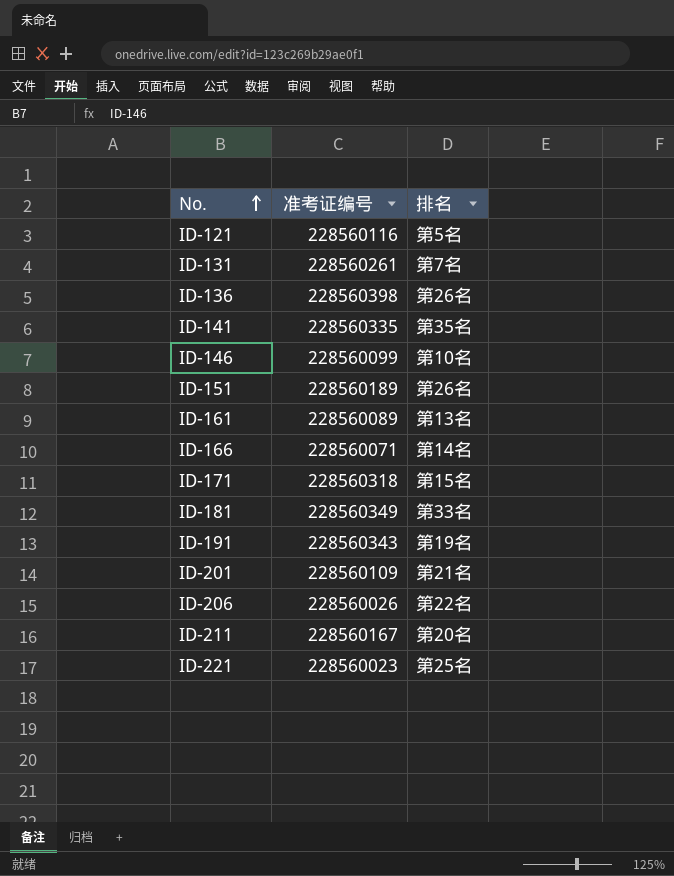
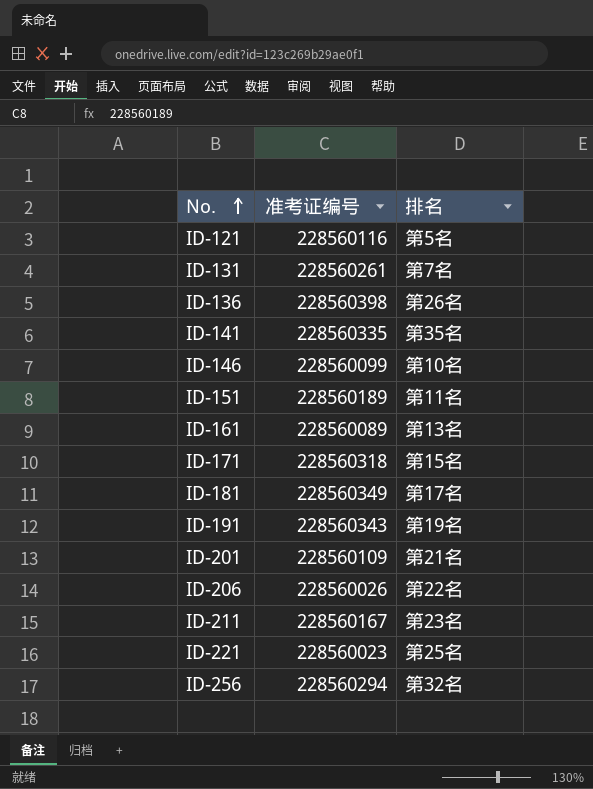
row ID-166: 228560071 | 第14名 -> none
ID-151 | 排名: 第26名 -> 第11名
ID-181 | 排名: 第33名 -> 第17名
ID-211 | 排名: 第20名 -> 第23名
row ID-256: none -> 228560294 | 第32名

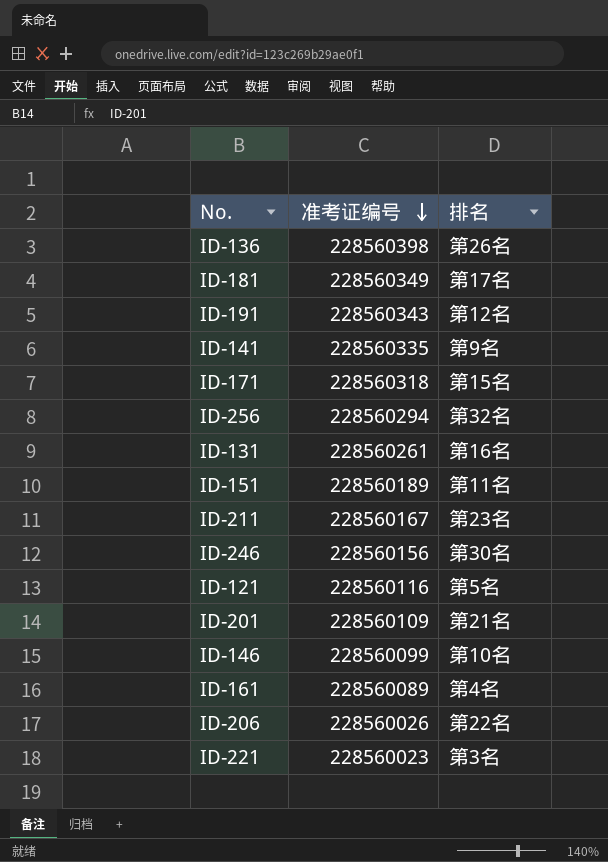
row order: No. ascending -> 准考证编号 descending
ID-191 | 排名: 第19名 -> 第12名
ID-141 | 排名: 第35名 -> 第9名
ID-131 | 排名: 第7名 -> 第16名
row ID-246: none -> 228560156 | 第30名
ID-161 | 排名: 第13名 -> 第4名
ID-221 | 排名: 第25名 -> 第3名

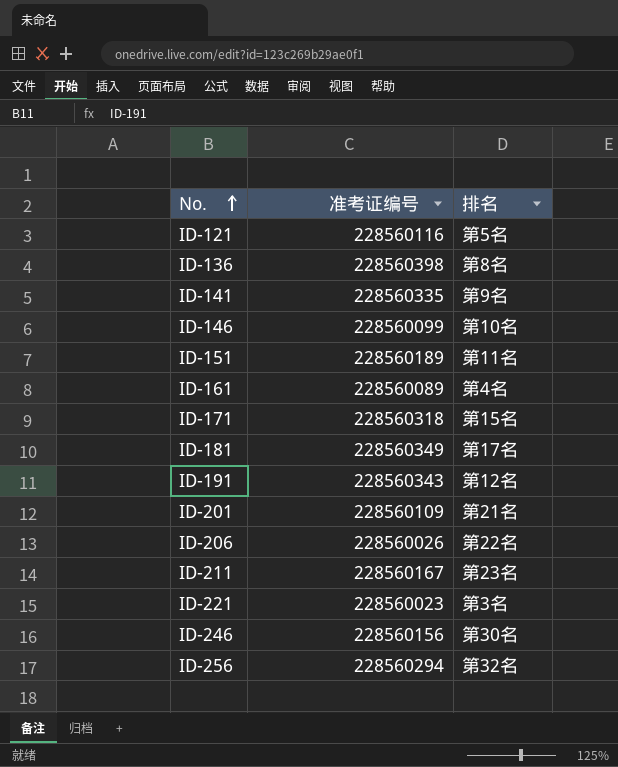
row order: 准考证编号 descending -> No. ascending
row ID-131: 228560261 | 第16名 -> none
ID-136 | 排名: 第26名 -> 第8名

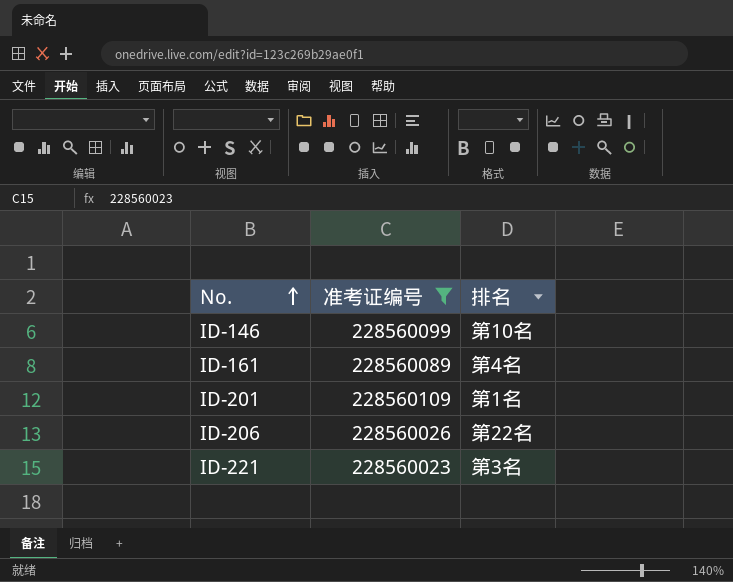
filter: none -> 准考证编号 <= 228560109
ID-201 | 排名: 第21名 -> 第1名

